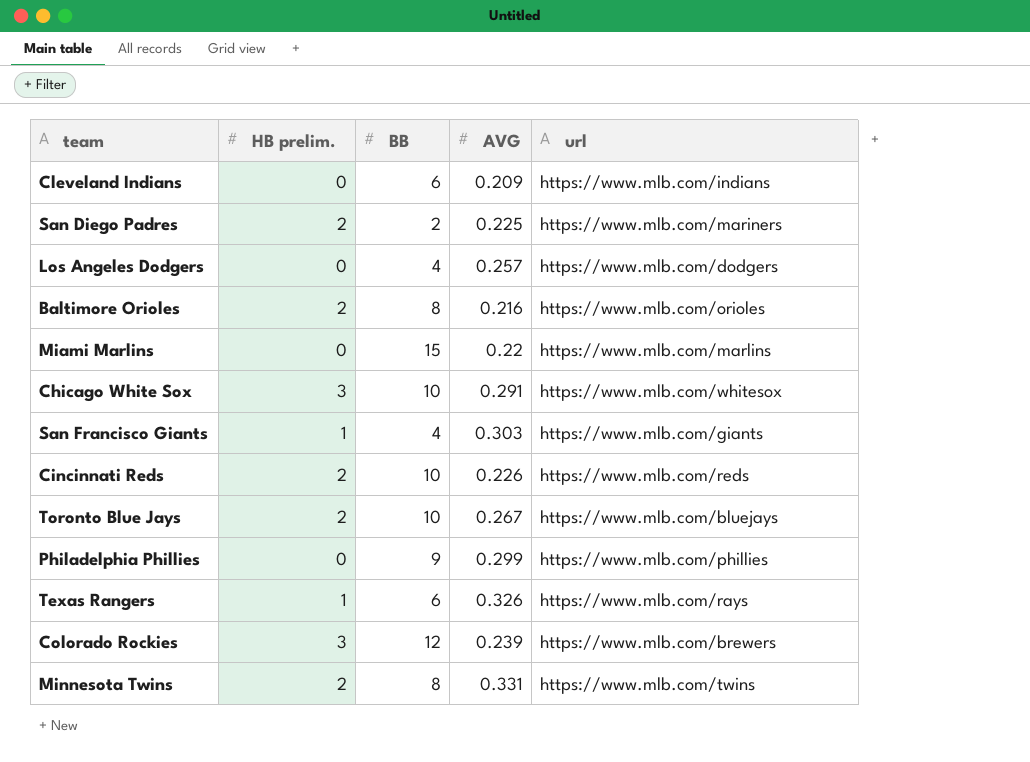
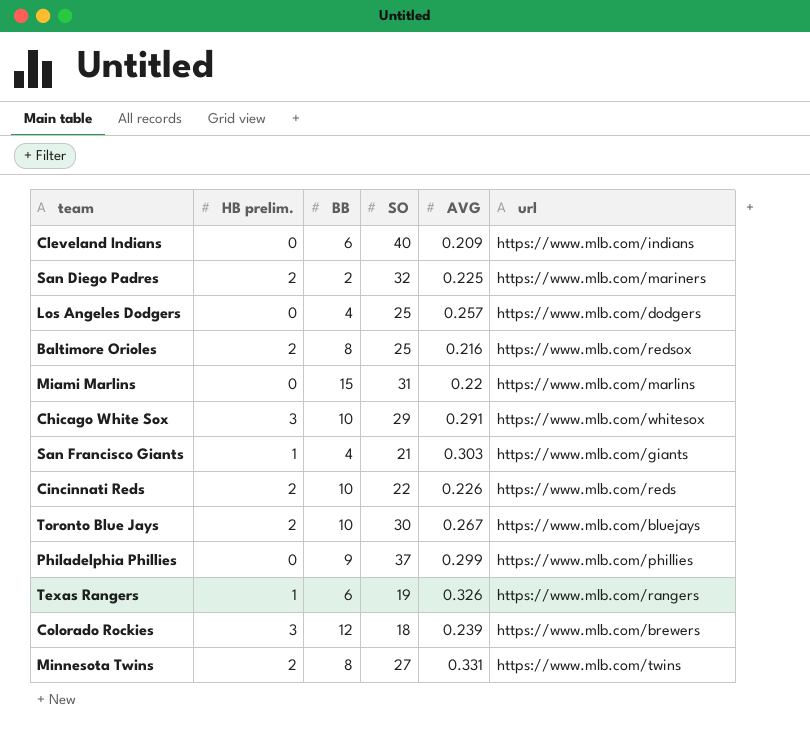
column SO | position: none -> 4
Baltimore Orioles | url: https://www.mlb.com/orioles -> https://www.mlb.com/redsox
Texas Rangers | url: https://www.mlb.com/rays -> https://www.mlb.com/rangers

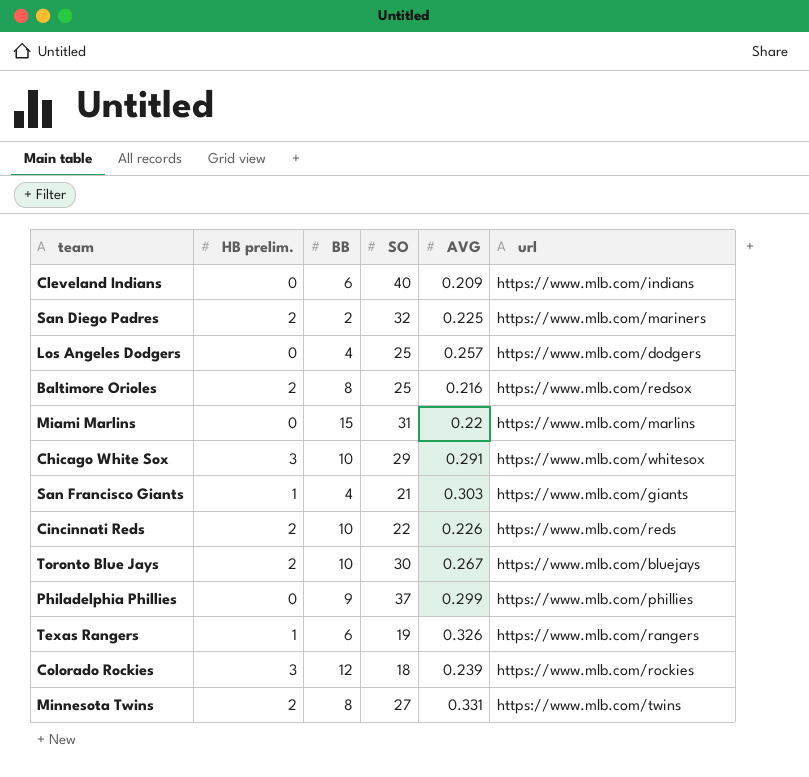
Colorado Rockies | url: https://www.mlb.com/brewers -> https://www.mlb.com/rockies

